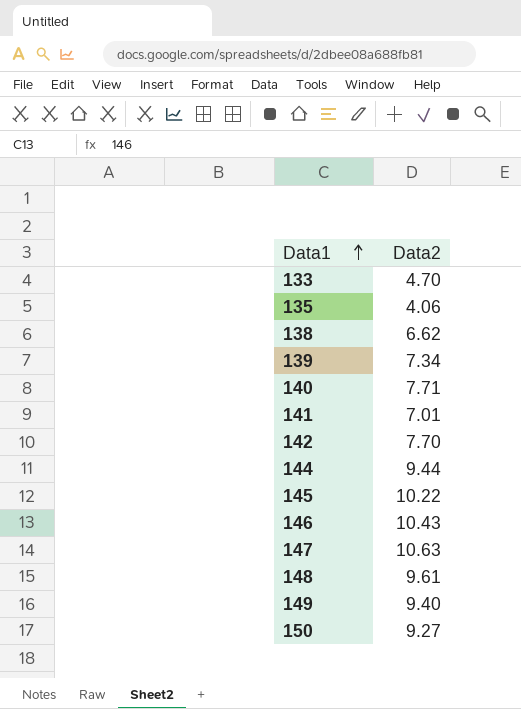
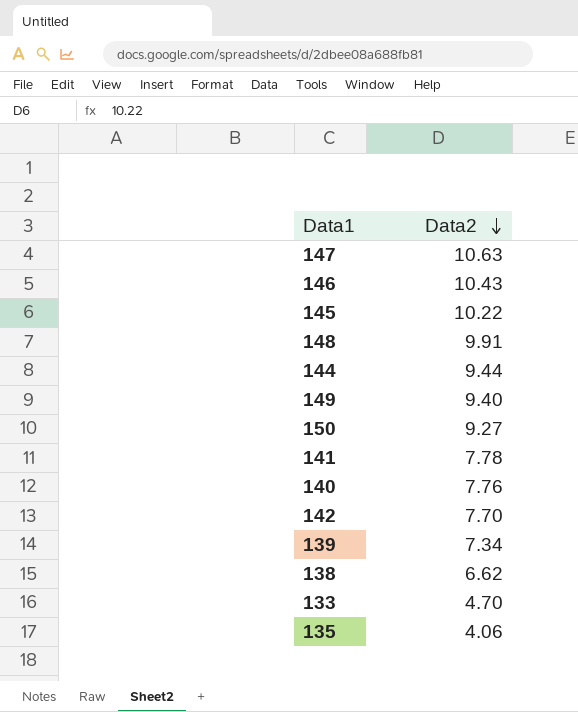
row order: Data1 ascending -> Data2 descending
148 | Data2: 9.61 -> 9.91
141 | Data2: 7.01 -> 7.78
140 | Data2: 7.71 -> 7.76

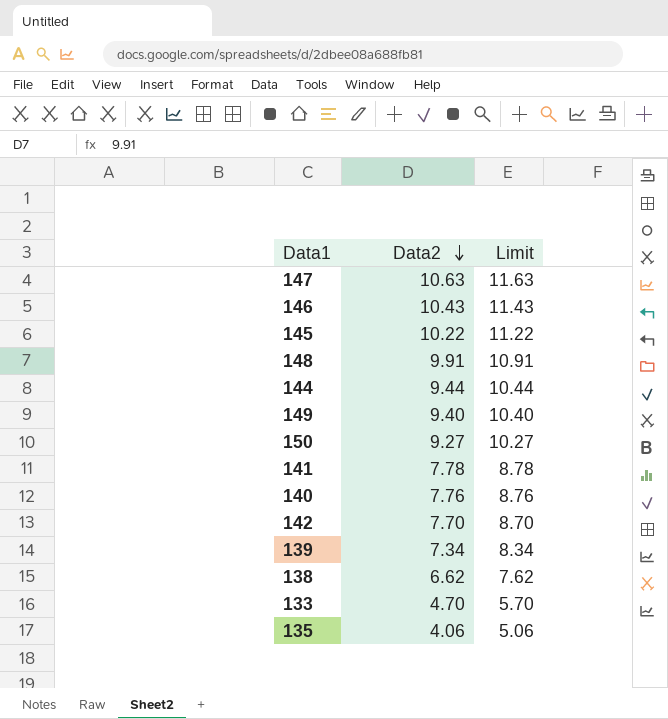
column Limit | formula: none -> [Data2] + 1

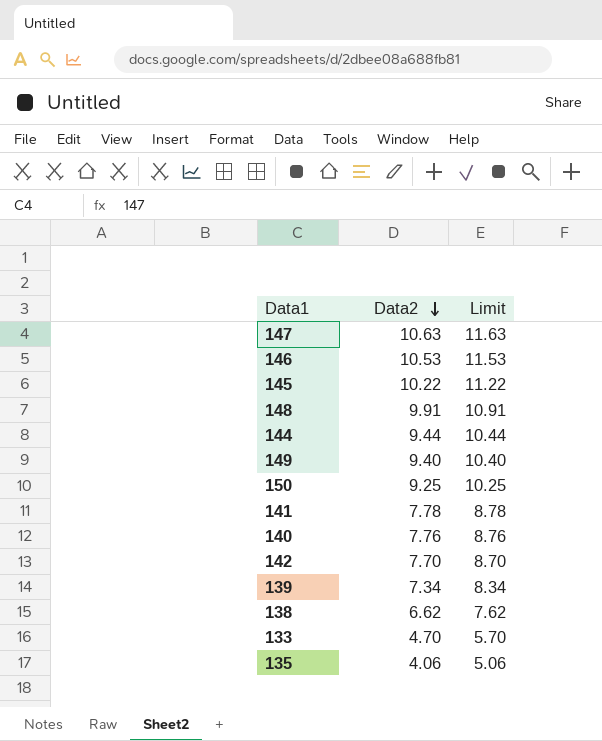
146 | Data2: 10.43 -> 10.53
146 | Limit: 11.43 -> 11.53
150 | Data2: 9.27 -> 9.25
150 | Limit: 10.27 -> 10.25

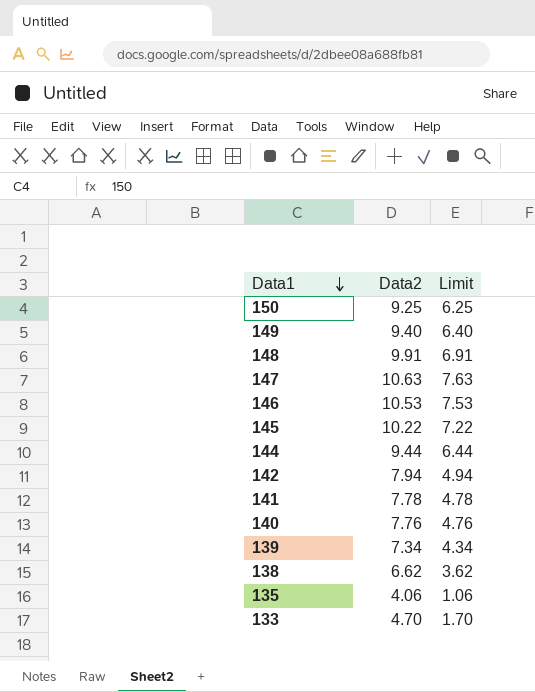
row order: Data2 descending -> Data1 descending
column Limit | formula: [Data2] + 1 -> [Data2] - 3
142 | Data2: 7.70 -> 7.94

